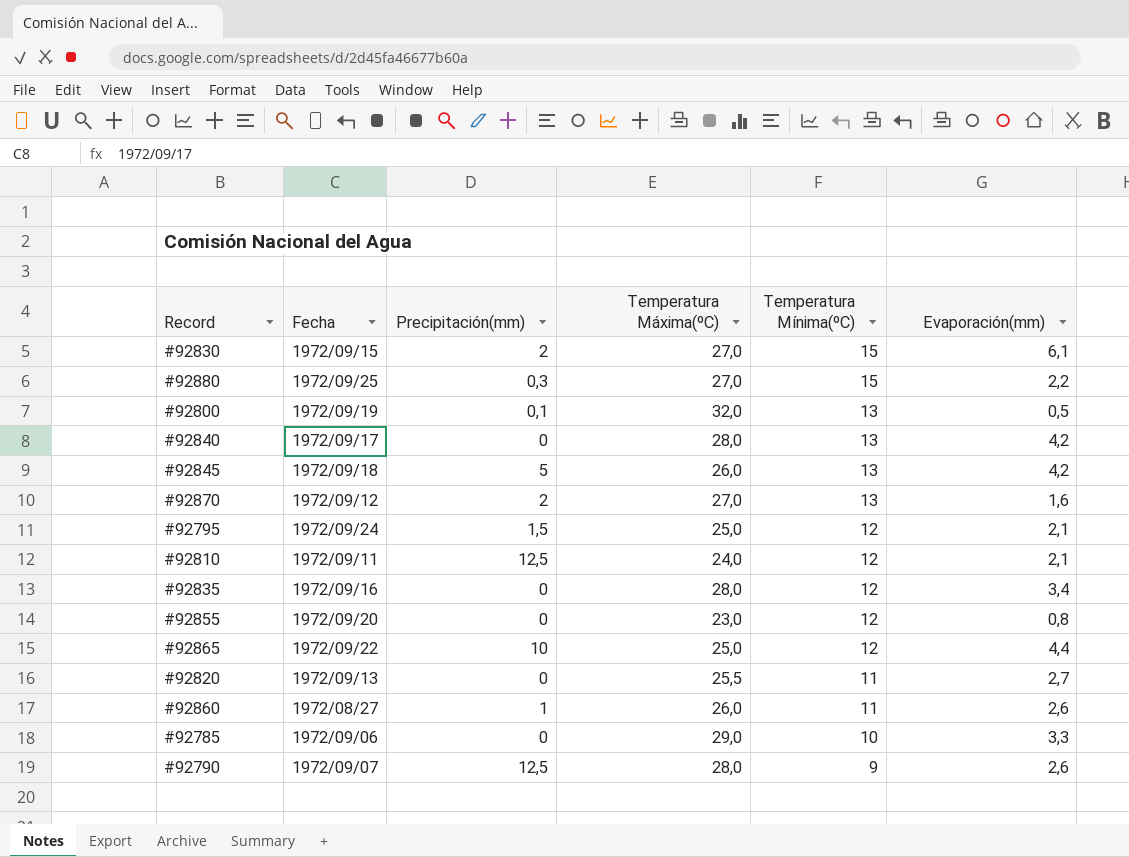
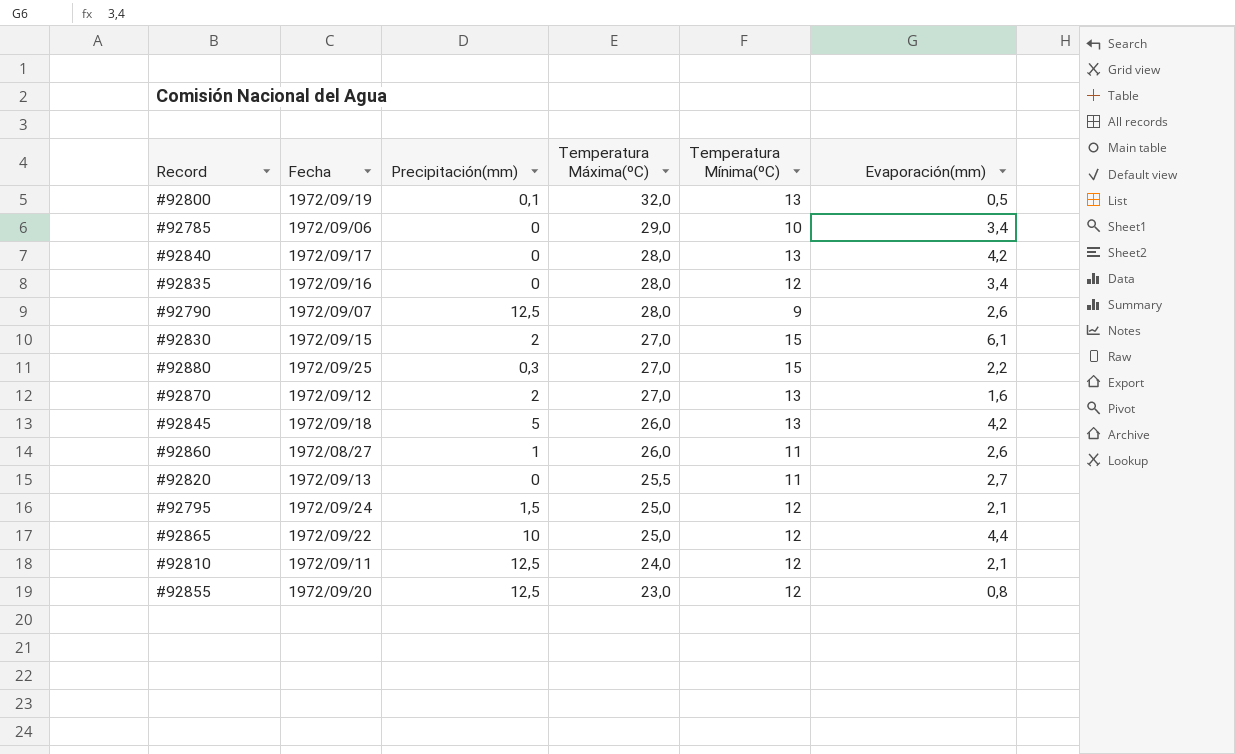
row order: Temperatura Mínima(ºC) descending -> Temperatura Máxima(ºC) descending
#92785 | Evaporación(mm): 3,3 -> 3,4
#92855 | Precipitación(mm): 0 -> 12,5

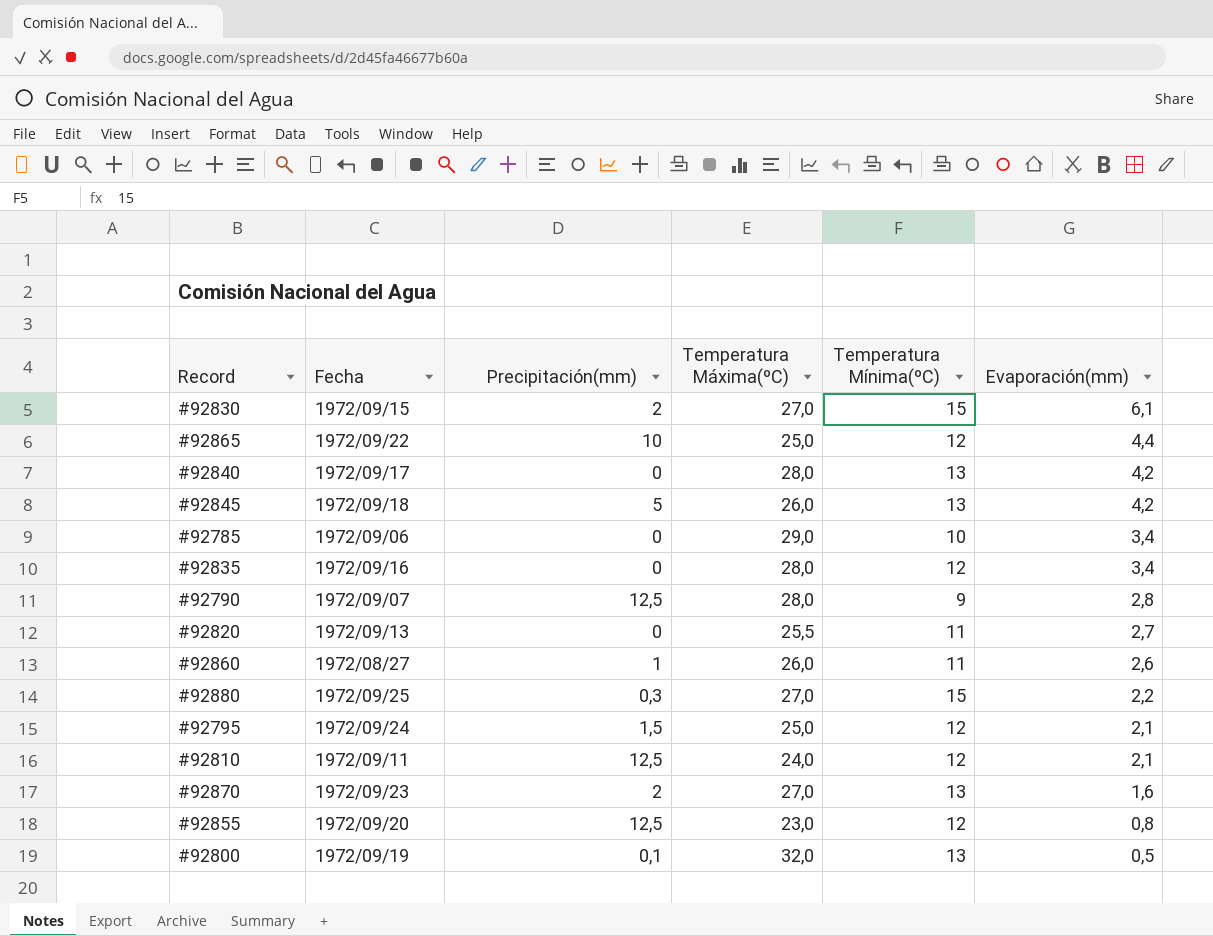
row order: Temperatura Máxima(ºC) descending -> Evaporación(mm) descending
#92790 | Evaporación(mm): 2,6 -> 2,8
#92870 | Fecha: 1972/09/12 -> 1972/09/23

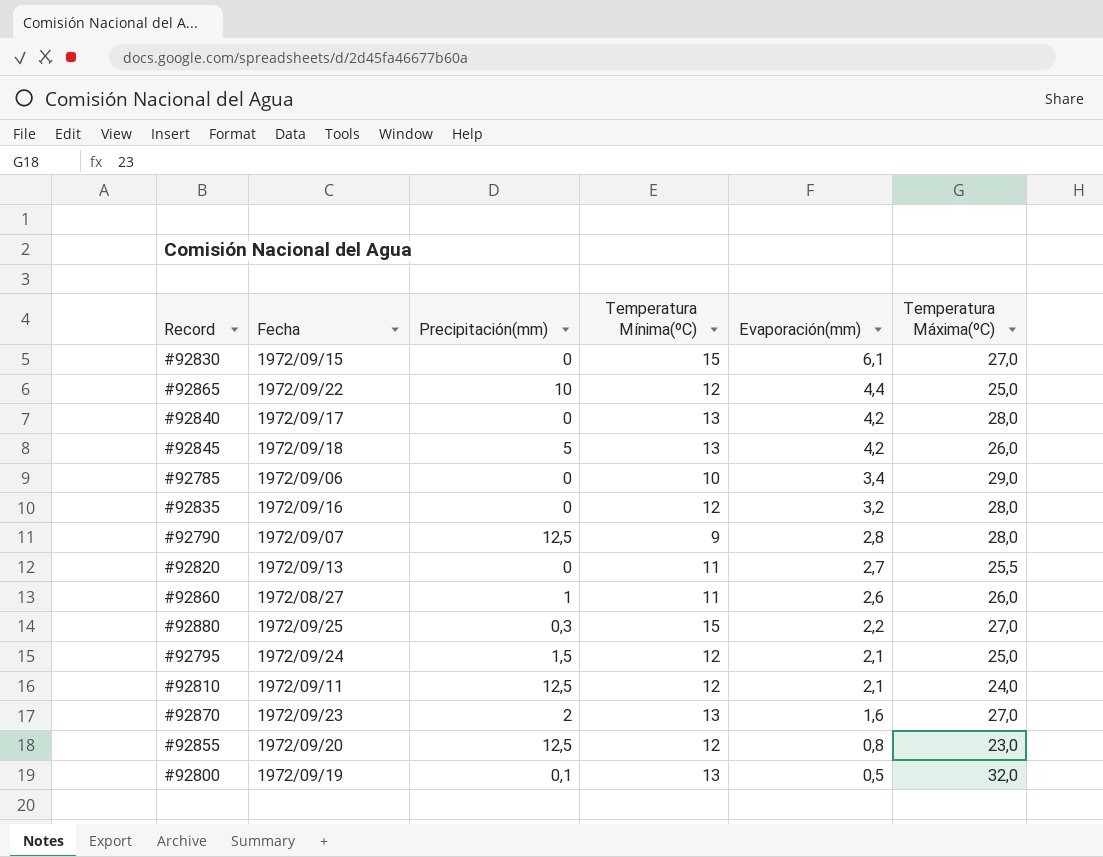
column Temperatura Máxima(ºC) | position: 4 -> 6
#92830 | Precipitación(mm): 2 -> 0
#92835 | Evaporación(mm): 3,4 -> 3,2

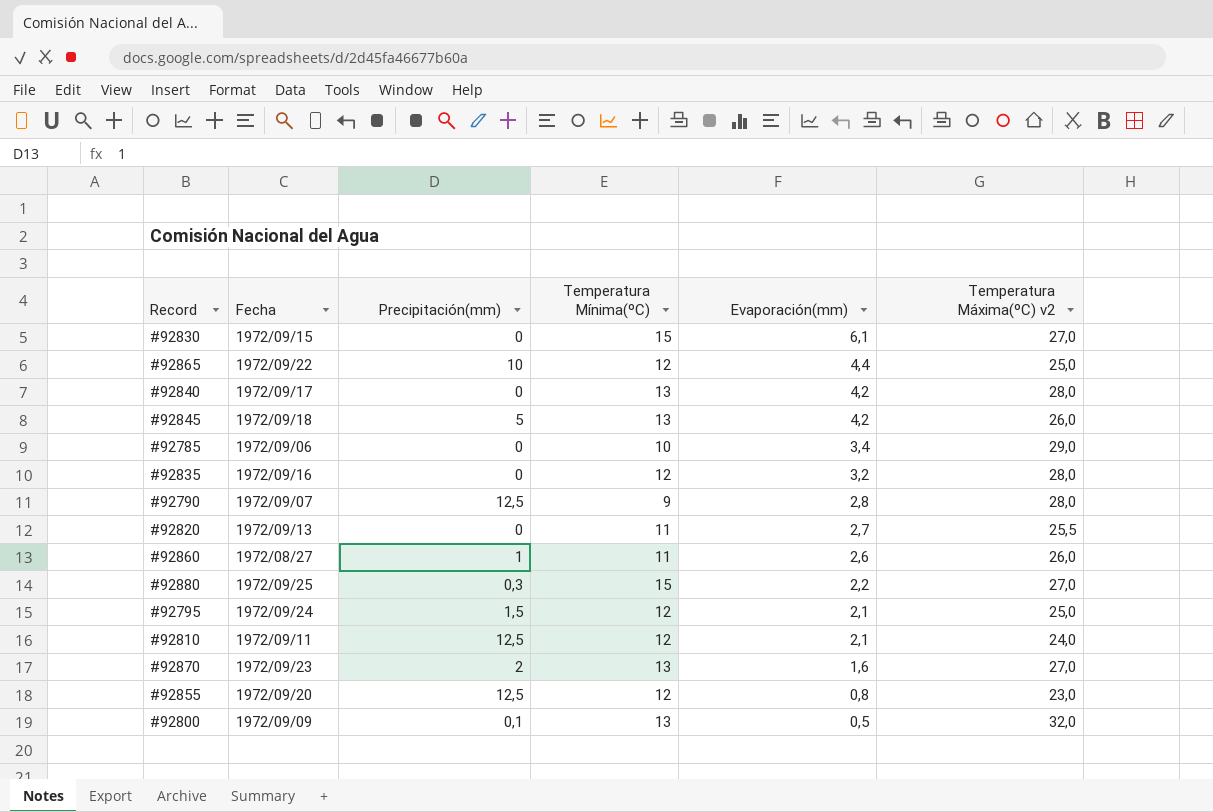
column name: Temperatura Máxima(ºC) -> Temperatura Máxima(ºC) v2
#92800 | Fecha: 1972/09/19 -> 1972/09/09

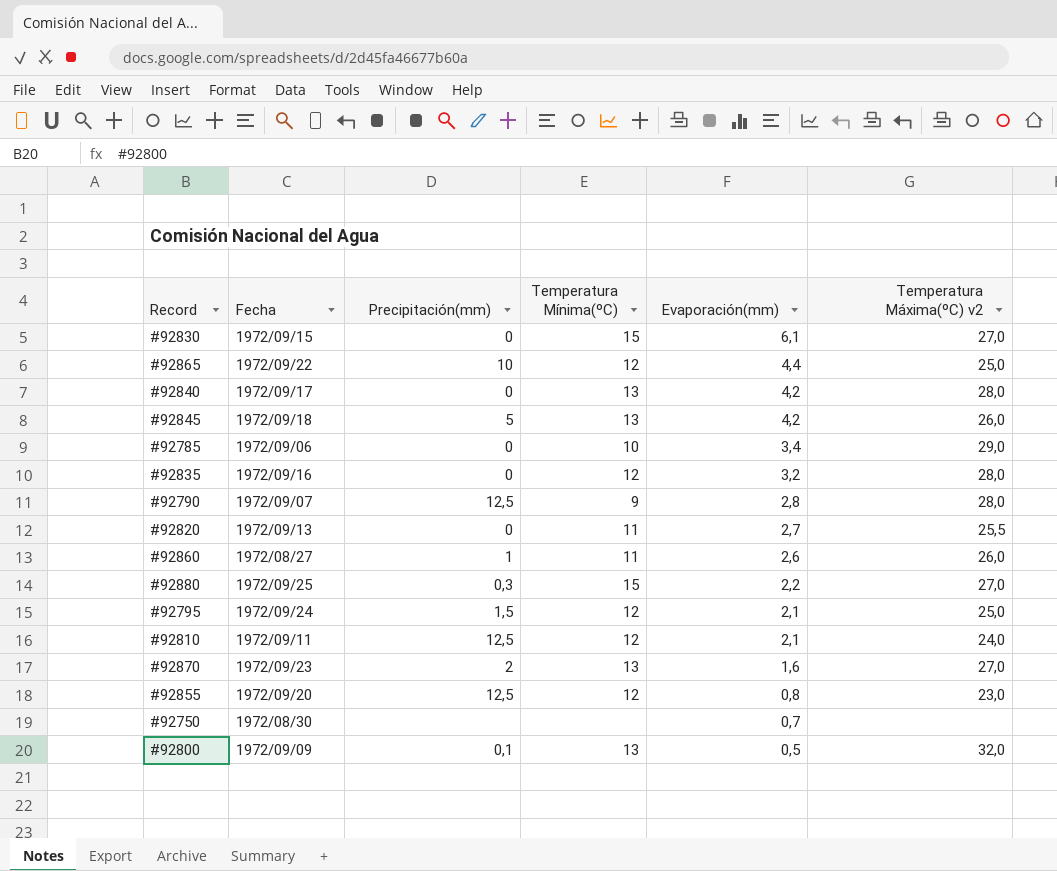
row #92750: none -> 1972/08/30 | none | none | 0,7 | none

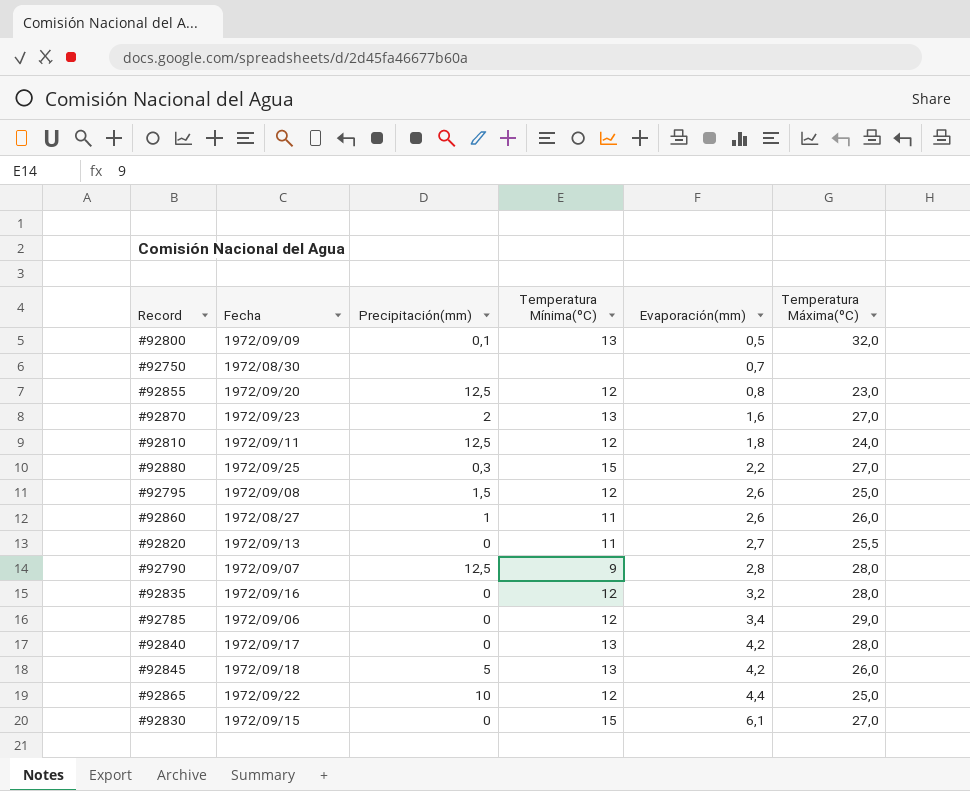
row order: Evaporación(mm) descending -> Evaporación(mm) ascending
column name: Temperatura Máxima(ºC) v2 -> Temperatura Máxima(ºC)
#92810 | Evaporación(mm): 2,1 -> 1,8
#92795 | Fecha: 1972/09/24 -> 1972/09/08
#92795 | Evaporación(mm): 2,1 -> 2,6
#92785 | Temperatura Mínima(ºC): 10 -> 12

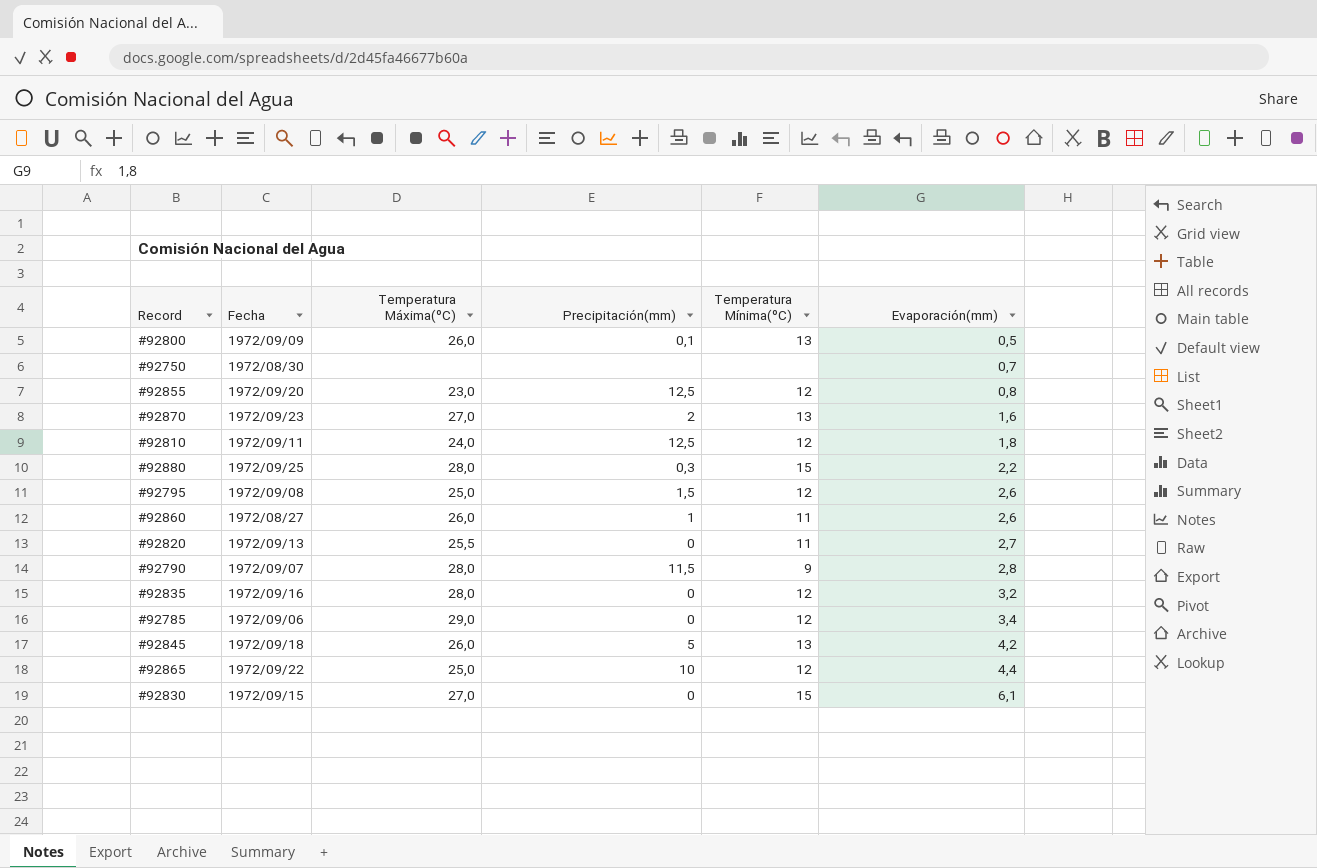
column Temperatura Máxima(ºC) | position: 6 -> 3
row #92840: 1972/09/17 | 0 | 13 | 4,2 | 28,0 -> none
#92800 | Temperatura Máxima(ºC): 32,0 -> 26,0
#92880 | Temperatura Máxima(ºC): 27,0 -> 28,0
#92790 | Precipitación(mm): 12,5 -> 11,5

